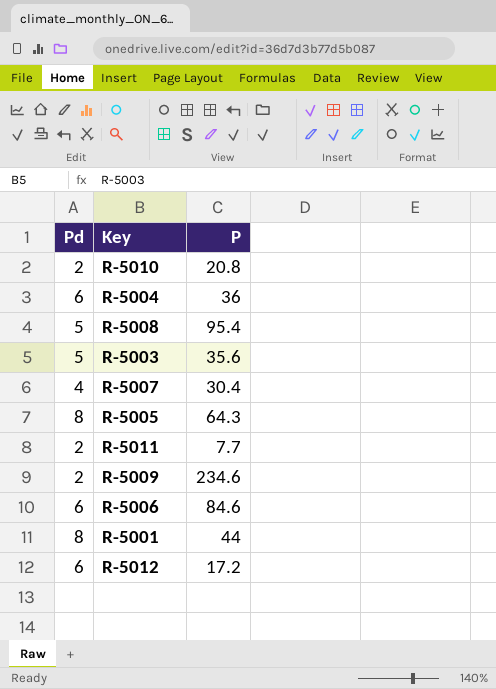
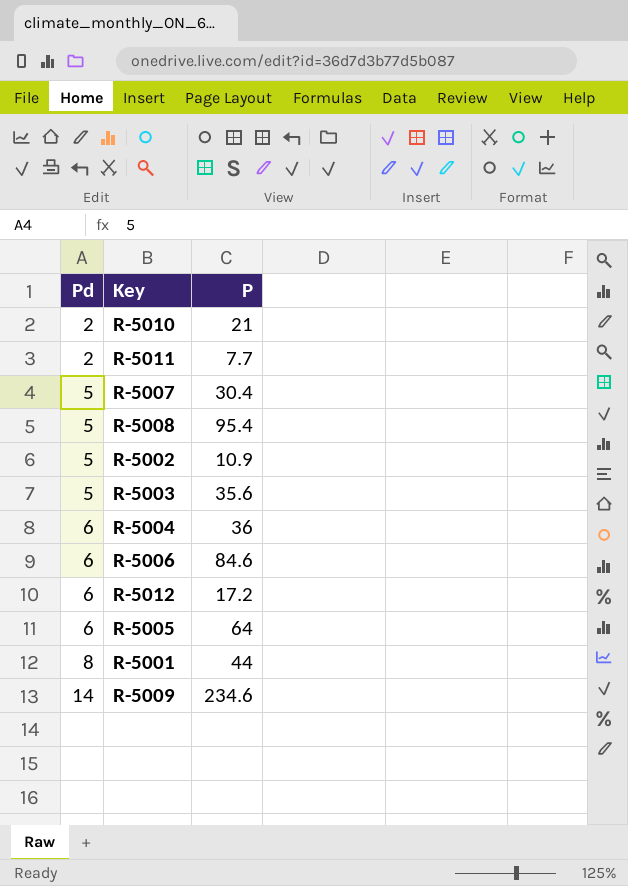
row order: none -> Pd ascending
R-5010 | P: 20.8 -> 21
R-5007 | Pd: 4 -> 5
row R-5002: none -> 5 | 10.9
R-5005 | Pd: 8 -> 6
R-5005 | P: 64.3 -> 64
R-5009 | Pd: 2 -> 14

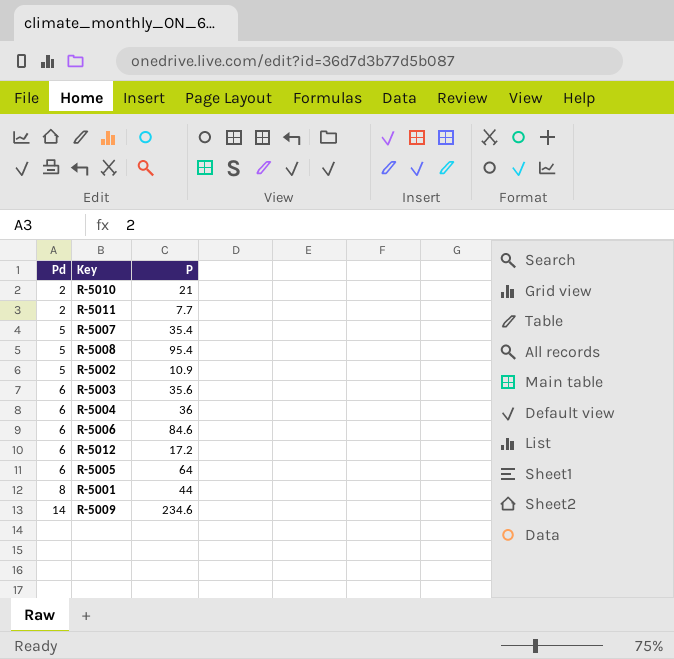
R-5007 | P: 30.4 -> 35.4
R-5003 | Pd: 5 -> 6

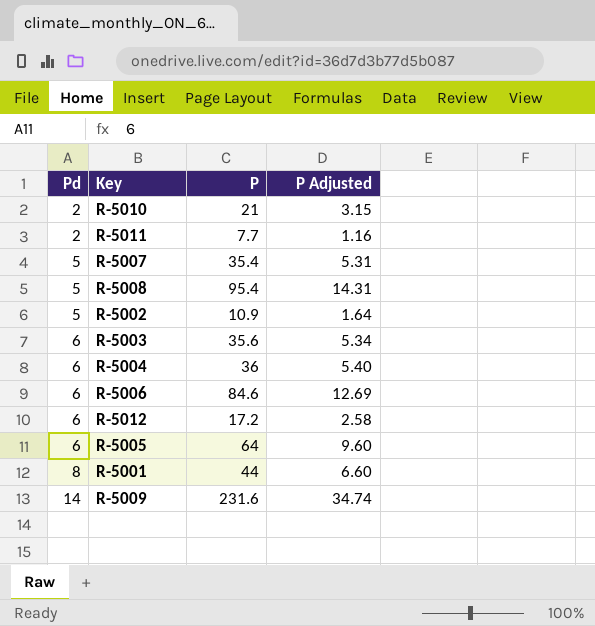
column P Adjusted | formula: none -> [P] * 0.15
R-5009 | P: 234.6 -> 231.6

